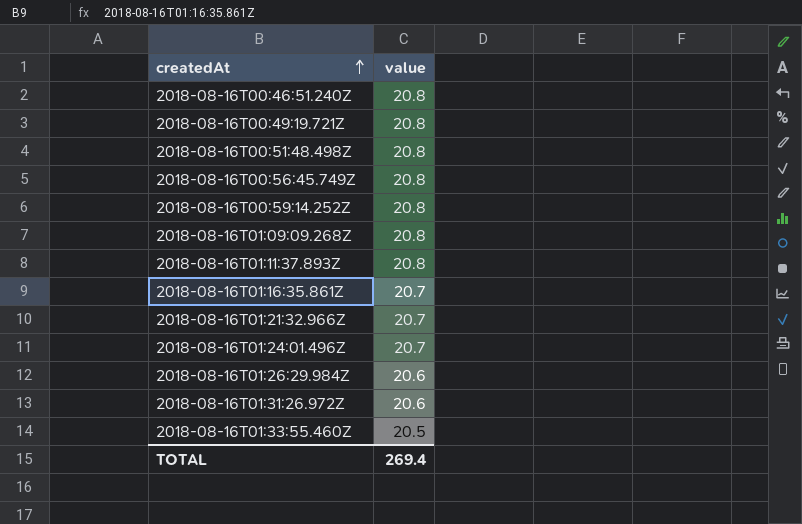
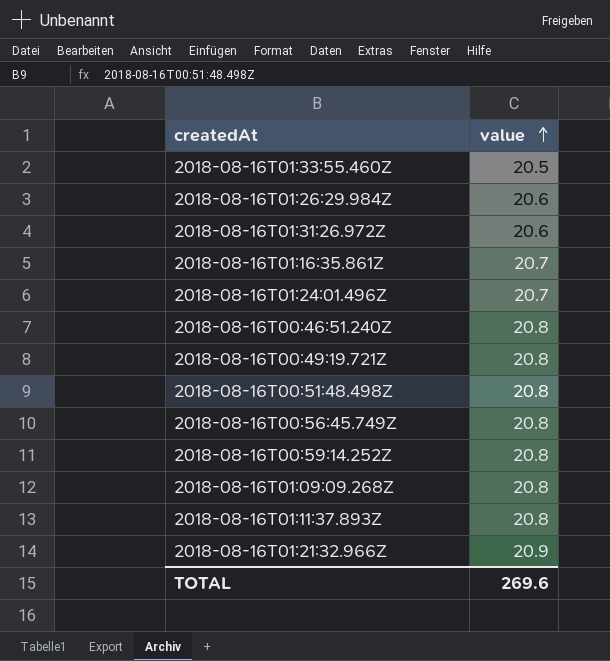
row order: createdAt ascending -> value ascending
2018-08-16T01:21:32.966Z | value: 20.7 -> 20.9
TOTAL | value: 269.4 -> 269.6

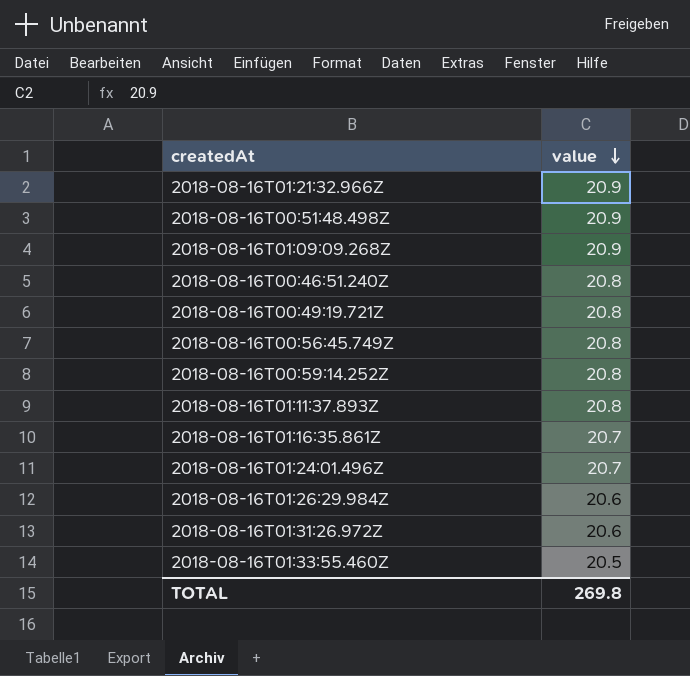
row order: value ascending -> value descending
2018-08-16T00:51:48.498Z | value: 20.8 -> 20.9
2018-08-16T01:09:09.268Z | value: 20.8 -> 20.9
TOTAL | value: 269.6 -> 269.8

